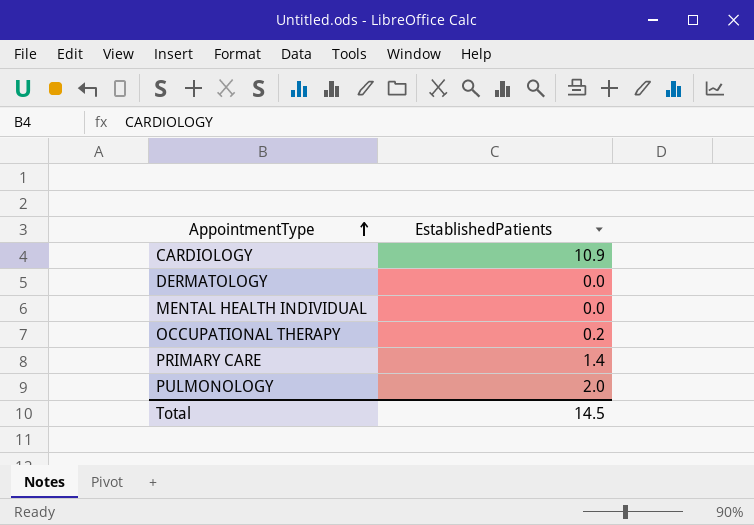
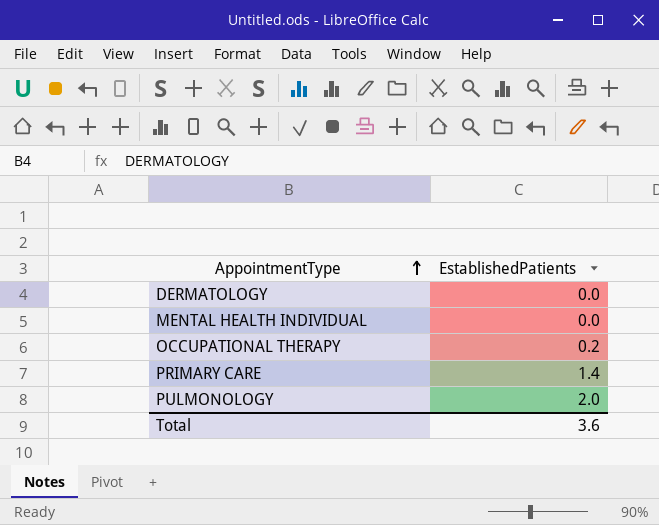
row CARDIOLOGY: 10.9 -> none
Total | EstablishedPatients: 14.5 -> 3.6

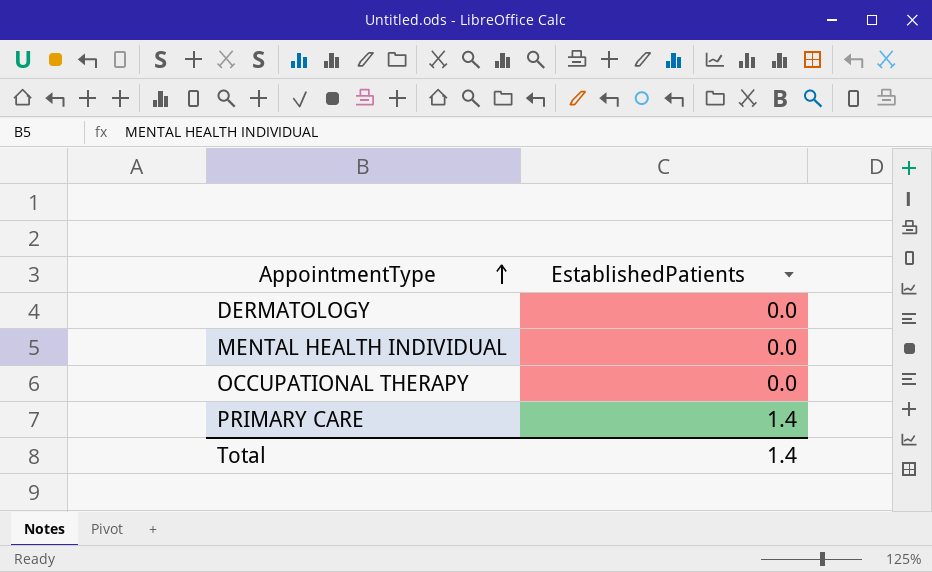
row PULMONOLOGY: 2.0 -> none
OCCUPATIONAL THERAPY | EstablishedPatients: 0.2 -> 0.0
Total | EstablishedPatients: 3.6 -> 1.4

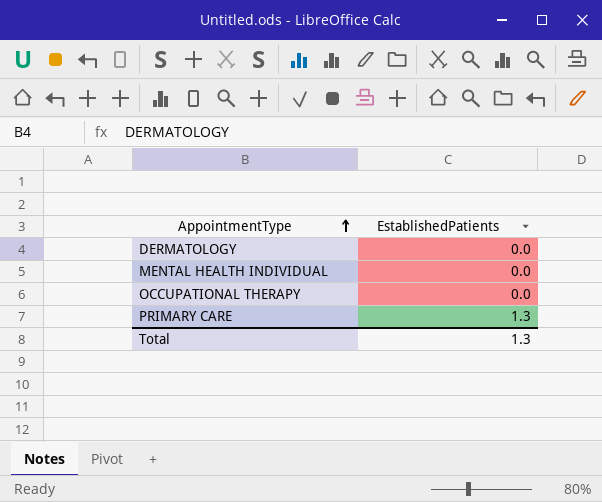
PRIMARY CARE | EstablishedPatients: 1.4 -> 1.3
Total | EstablishedPatients: 1.4 -> 1.3

